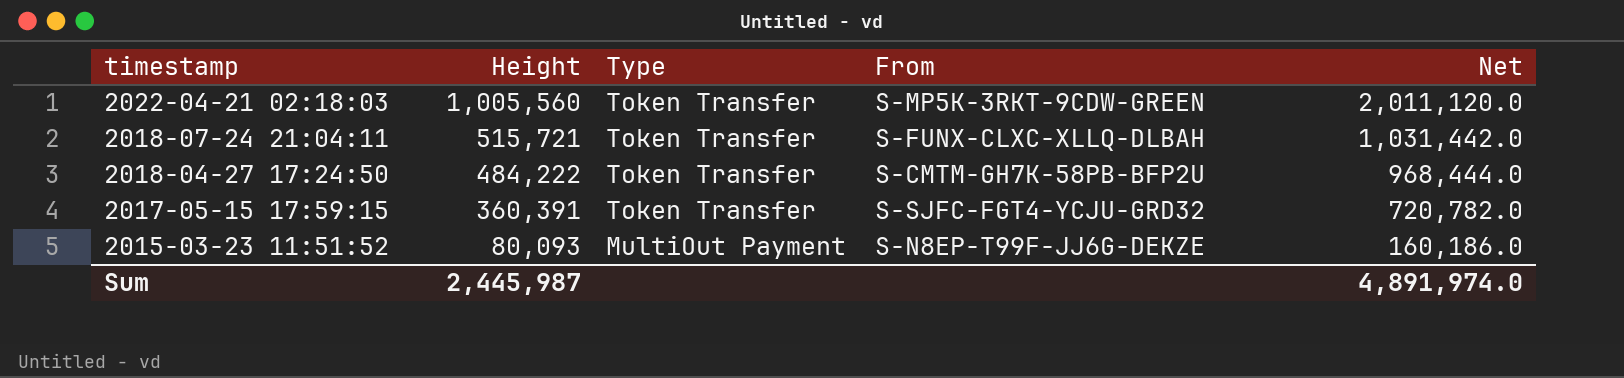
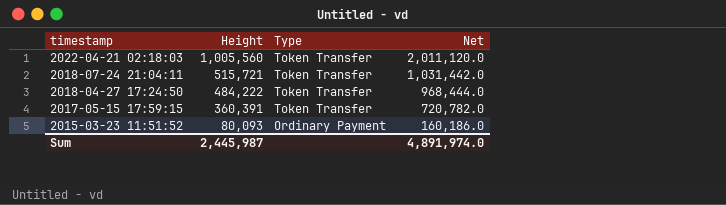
column From | position: 4 -> none
2015-03-23 11:51:52 | Type: MultiOut Payment -> Ordinary Payment

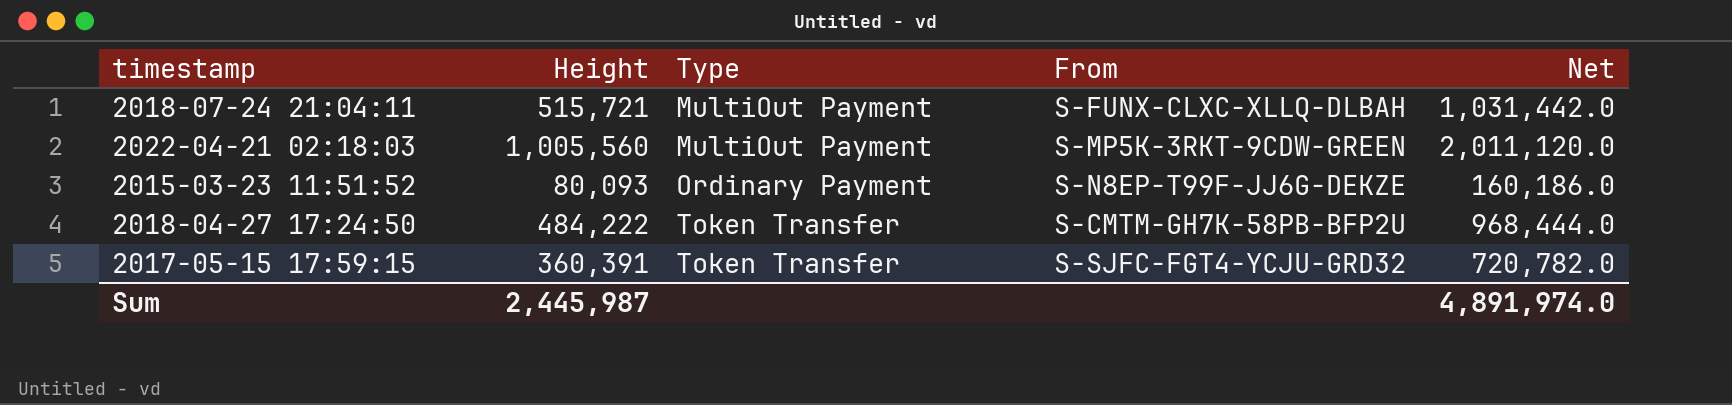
row order: timestamp descending -> Type ascending
column From | position: none -> 4
2018-07-24 21:04:11 | Type: Token Transfer -> MultiOut Payment
2022-04-21 02:18:03 | Type: Token Transfer -> MultiOut Payment

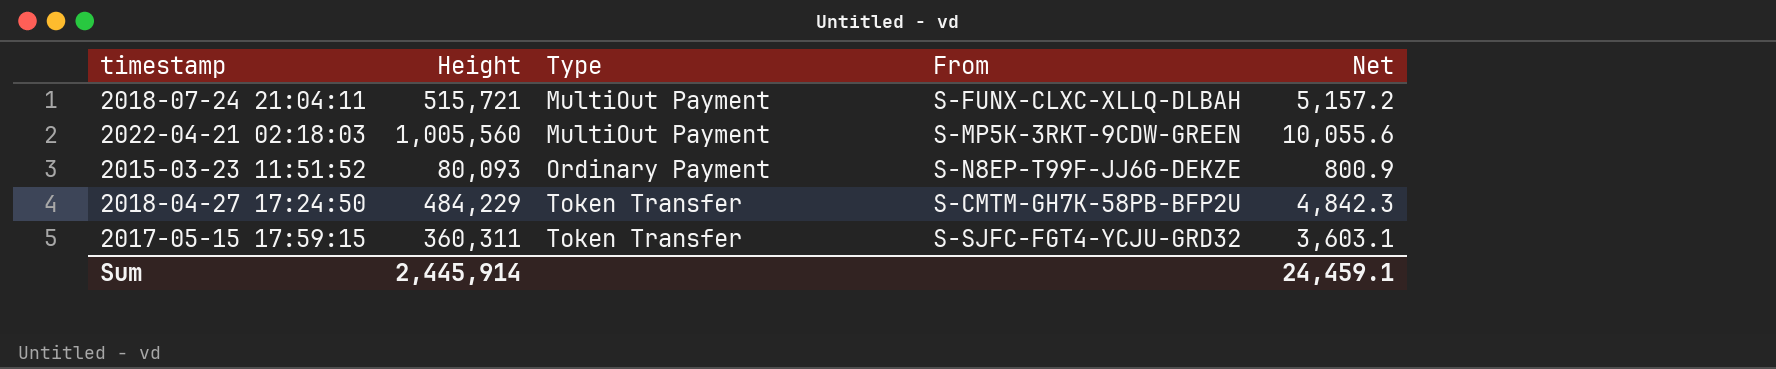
column Net | formula: [Height] * 2 -> [Height] * 0.01
2018-04-27 17:24:50 | Height: 484,222 -> 484,229
2017-05-15 17:59:15 | Height: 360,391 -> 360,311
Sum | Height: 2,445,987 -> 2,445,914
Sum | Net: 4,891,974.0 -> 24,459.1

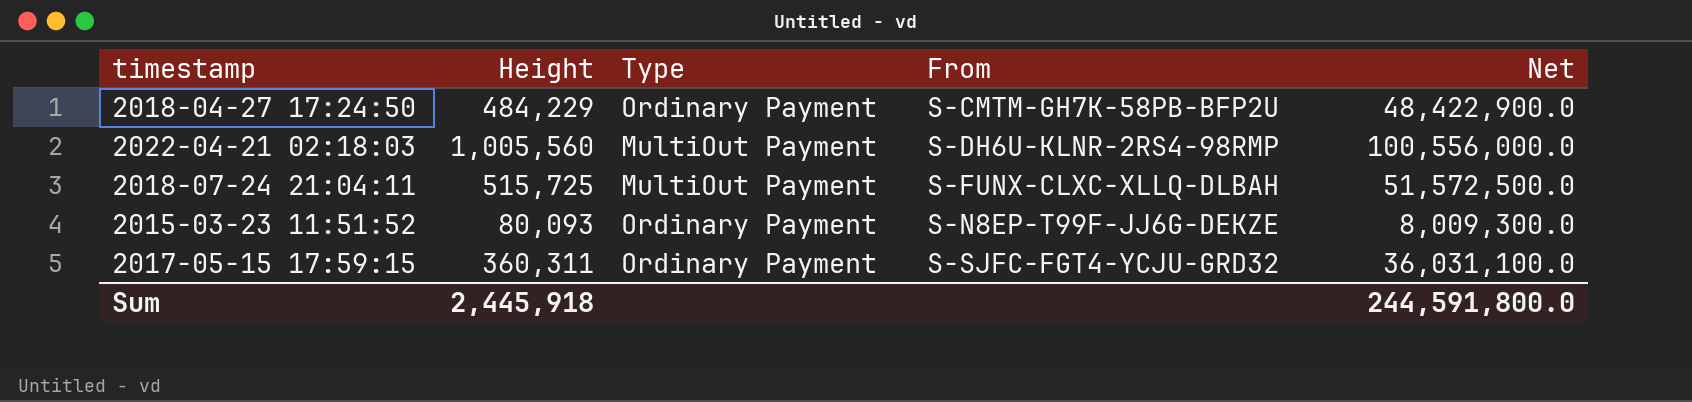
row order: Type ascending -> From ascending
column Net | formula: [Height] * 0.01 -> [Height] * 100
2018-04-27 17:24:50 | Type: Token Transfer -> Ordinary Payment
2022-04-21 02:18:03 | From: S-MP5K-3RKT-9CDW-GREEN -> S-DH6U-KLNR-2RS4-98RMP
2018-07-24 21:04:11 | Height: 515,721 -> 515,725
2017-05-15 17:59:15 | Type: Token Transfer -> Ordinary Payment
Sum | Height: 2,445,914 -> 2,445,918
Sum | Net: 24,459.1 -> 244,591,800.0

